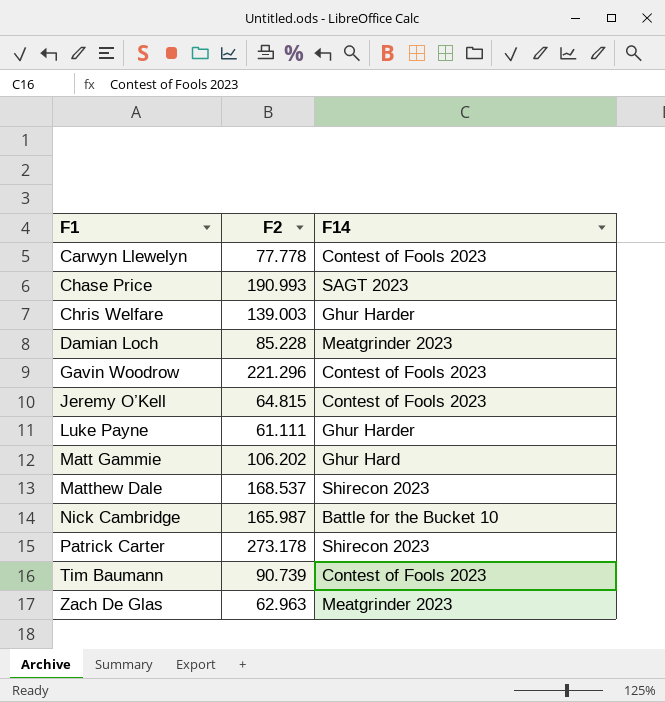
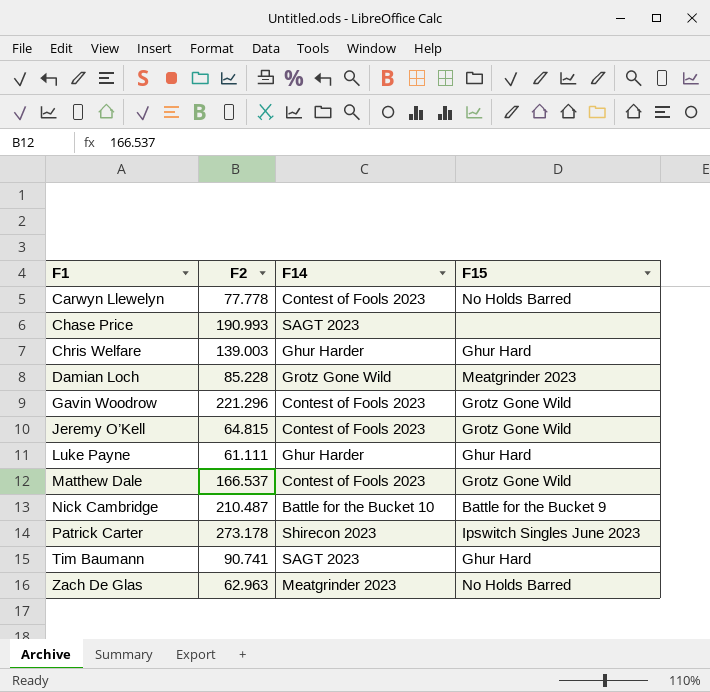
column F15 | position: none -> 4
row Matt Gammie: 106.202 | Ghur Hard -> none
Damian Loch | F14: Meatgrinder 2023 -> Grotz Gone Wild
Matthew Dale | F2: 168.537 -> 166.537
Matthew Dale | F14: Shirecon 2023 -> Contest of Fools 2023
Nick Cambridge | F2: 165.987 -> 210.487
Tim Baumann | F2: 90.739 -> 90.741
Tim Baumann | F14: Contest of Fools 2023 -> SAGT 2023

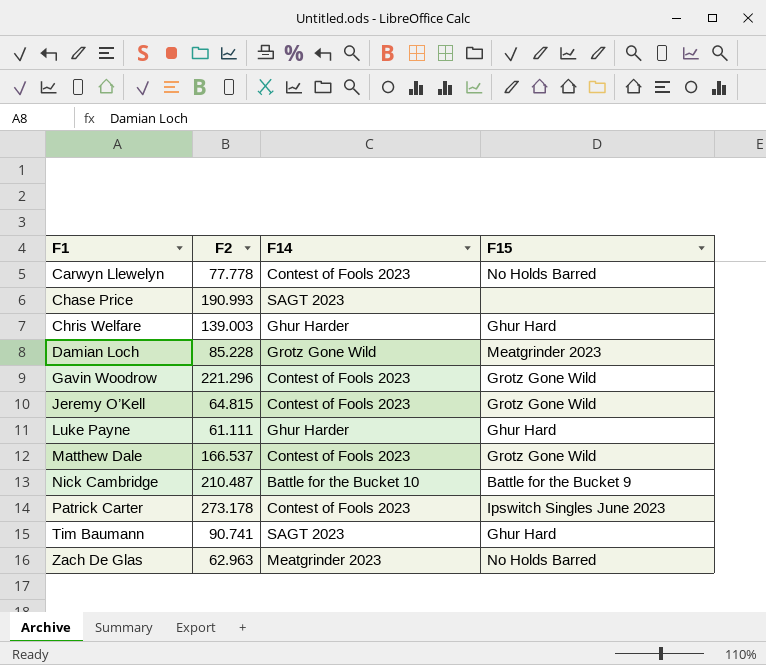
Patrick Carter | F14: Shirecon 2023 -> Contest of Fools 2023

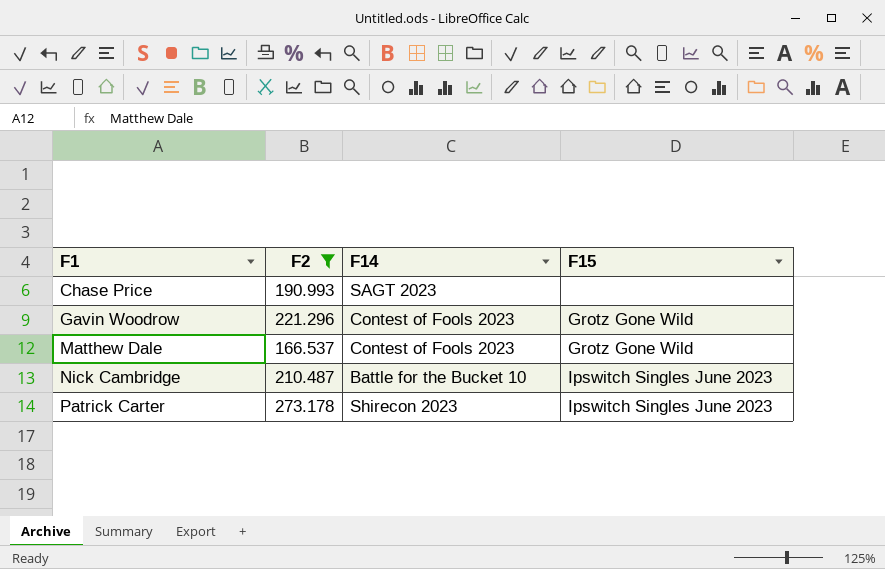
filter: none -> F2 >= 166.537
Nick Cambridge | F15: Battle for the Bucket 9 -> Ipswitch Singles June 2023
Patrick Carter | F14: Contest of Fools 2023 -> Shirecon 2023

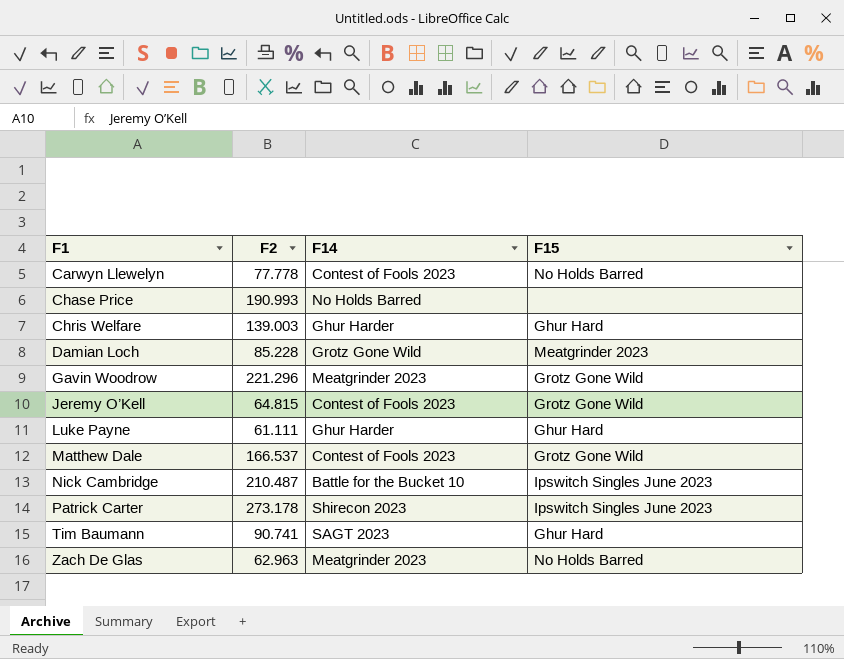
filter: F2 >= 166.537 -> none
Chase Price | F14: SAGT 2023 -> No Holds Barred
Gavin Woodrow | F14: Contest of Fools 2023 -> Meatgrinder 2023

